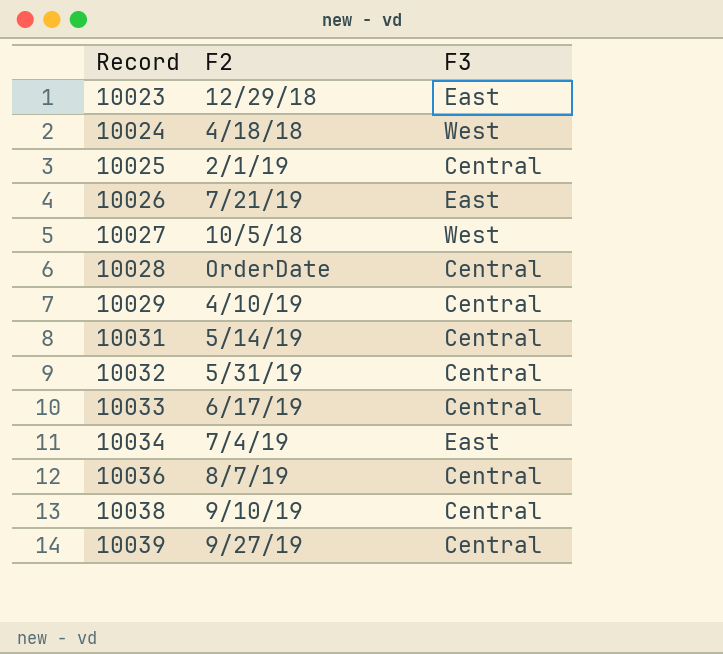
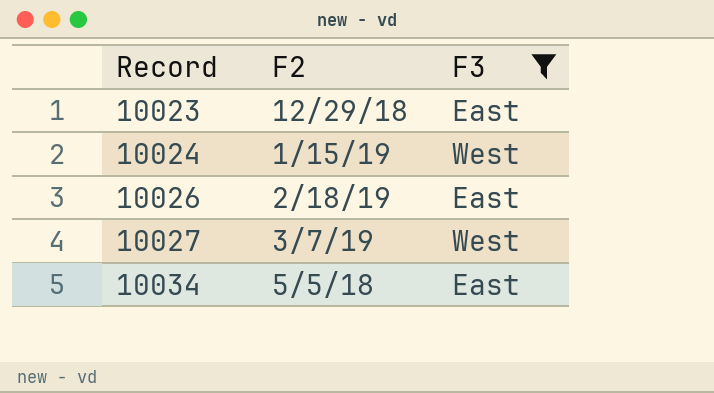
filter: none -> F3 != Central
10024 | F2: 4/18/18 -> 1/15/19
10026 | F2: 7/21/19 -> 2/18/19
10027 | F2: 10/5/18 -> 3/7/19
10034 | F2: 7/4/19 -> 5/5/18

